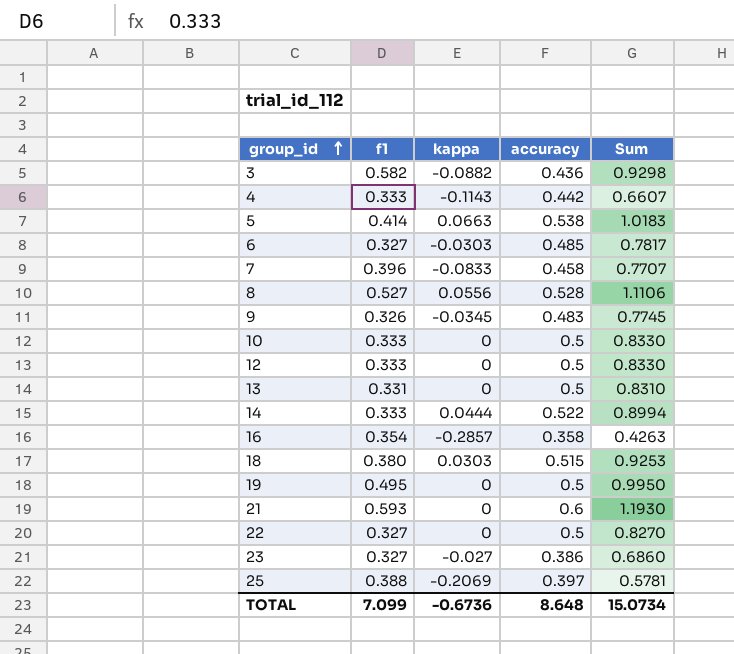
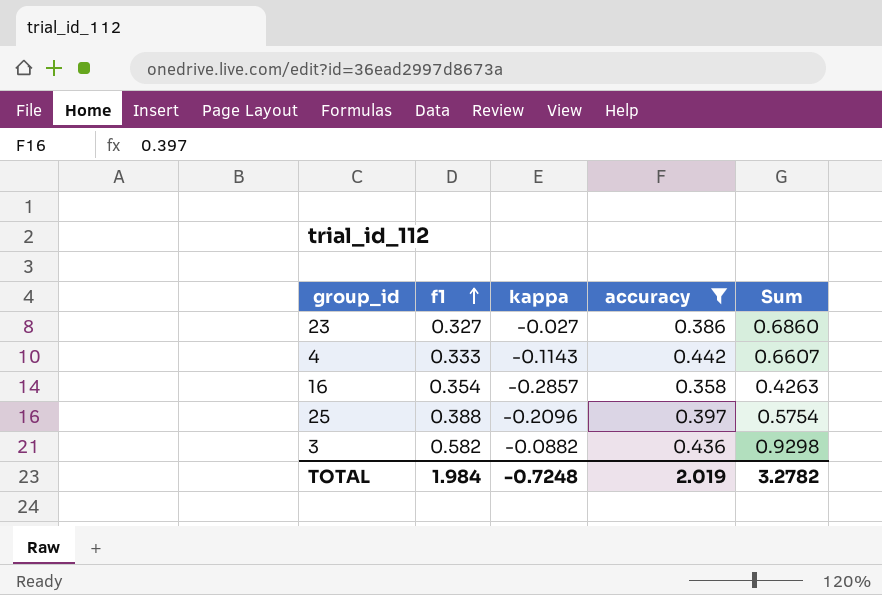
filter: none -> accuracy <= 0.442
row order: group_id ascending -> f1 ascending
25 | kappa: -0.2069 -> -0.2096
25 | Sum: 0.5781 -> 0.5754
TOTAL | f1: 7.099 -> 1.984
TOTAL | kappa: -0.6736 -> -0.7248
TOTAL | accuracy: 8.648 -> 2.019
TOTAL | Sum: 15.0734 -> 3.2782

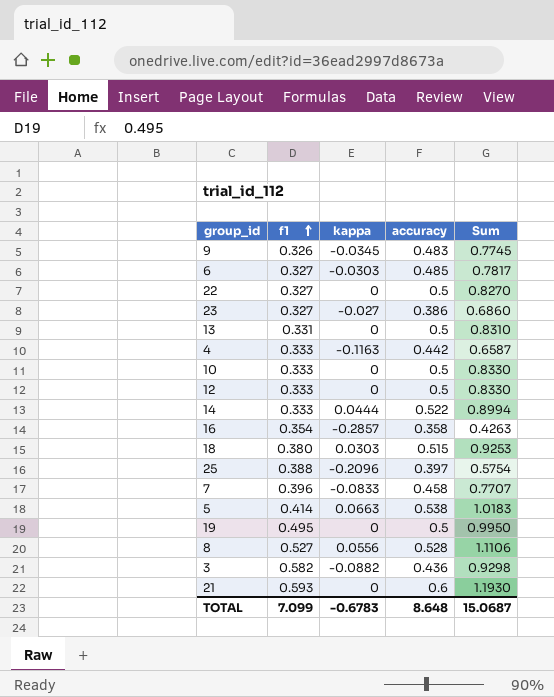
filter: accuracy <= 0.442 -> none
4 | kappa: -0.1143 -> -0.1163
4 | Sum: 0.6607 -> 0.6587
TOTAL | f1: 1.984 -> 7.099
TOTAL | kappa: -0.7248 -> -0.6783
TOTAL | accuracy: 2.019 -> 8.648
TOTAL | Sum: 3.2782 -> 15.0687

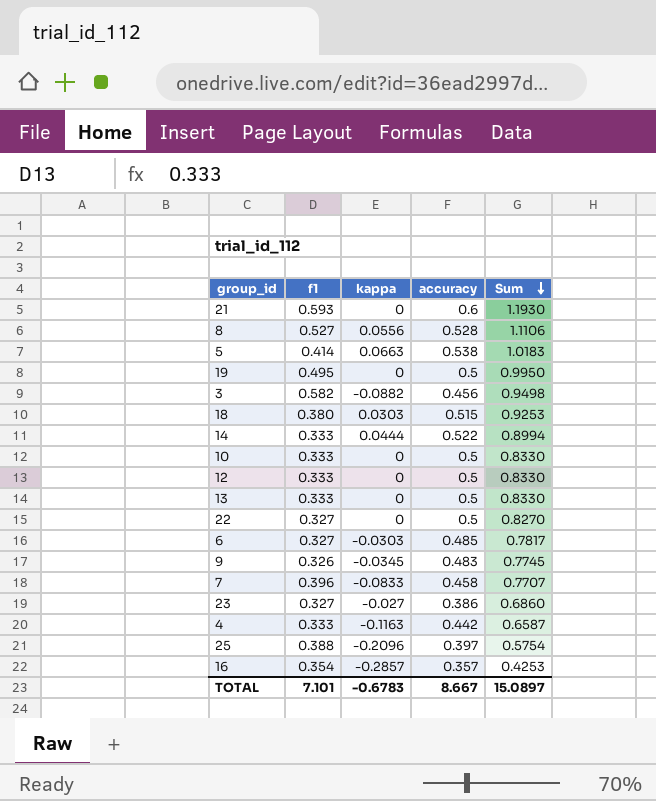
row order: f1 ascending -> Sum descending
3 | accuracy: 0.436 -> 0.456
3 | Sum: 0.9298 -> 0.9498
13 | f1: 0.331 -> 0.333
13 | Sum: 0.8310 -> 0.8330
16 | accuracy: 0.358 -> 0.357
16 | Sum: 0.4263 -> 0.4253
TOTAL | f1: 7.099 -> 7.101
TOTAL | accuracy: 8.648 -> 8.667
TOTAL | Sum: 15.0687 -> 15.0897

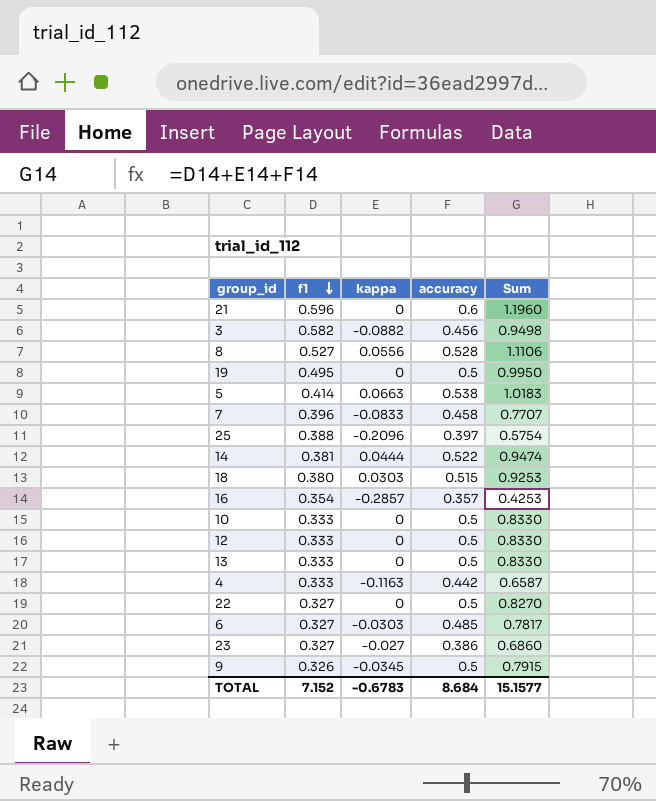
row order: Sum descending -> f1 descending
21 | f1: 0.593 -> 0.596
21 | Sum: 1.1930 -> 1.1960
14 | f1: 0.333 -> 0.381
14 | Sum: 0.8994 -> 0.9474
9 | accuracy: 0.483 -> 0.5
9 | Sum: 0.7745 -> 0.7915
TOTAL | f1: 7.101 -> 7.152
TOTAL | accuracy: 8.667 -> 8.684
TOTAL | Sum: 15.0897 -> 15.1577

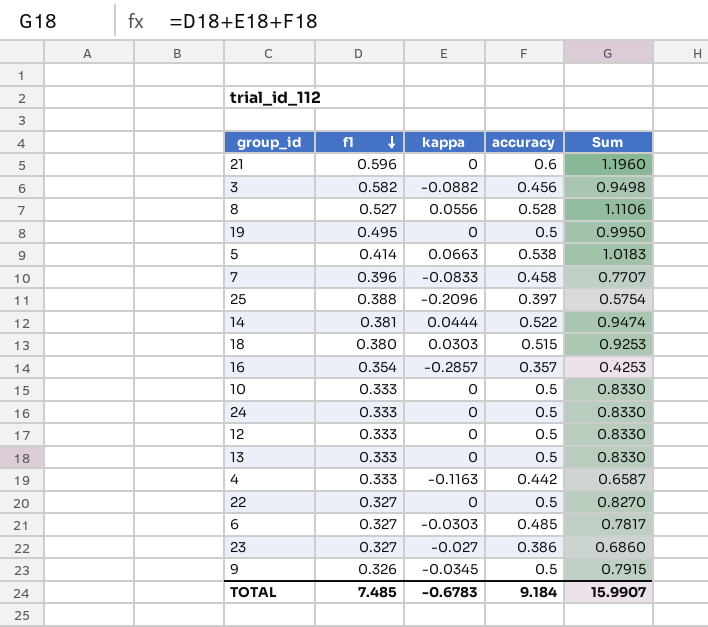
row 24: none -> 0.333 | 0 | 0.5 | 0.8330
TOTAL | f1: 7.152 -> 7.485
TOTAL | accuracy: 8.684 -> 9.184
TOTAL | Sum: 15.1577 -> 15.9907

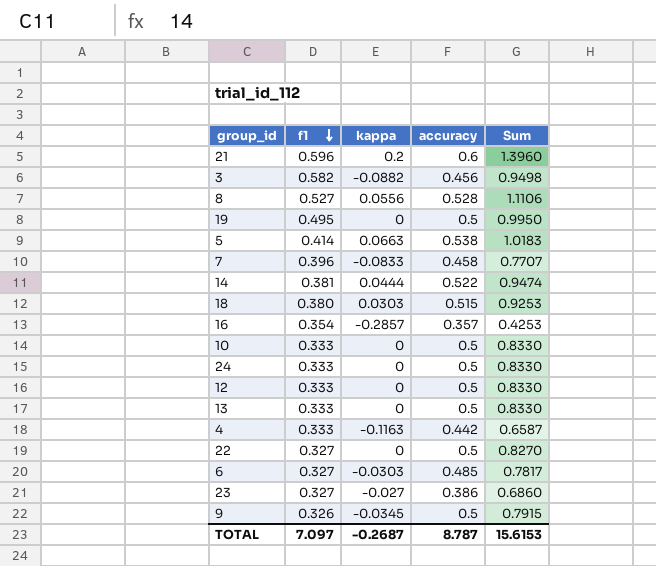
row 25: 0.388 | -0.2096 | 0.397 | 0.5754 -> none
21 | kappa: 0 -> 0.2
21 | Sum: 1.1960 -> 1.3960
TOTAL | f1: 7.485 -> 7.097
TOTAL | kappa: -0.6783 -> -0.2687
TOTAL | accuracy: 9.184 -> 8.787
TOTAL | Sum: 15.9907 -> 15.6153

